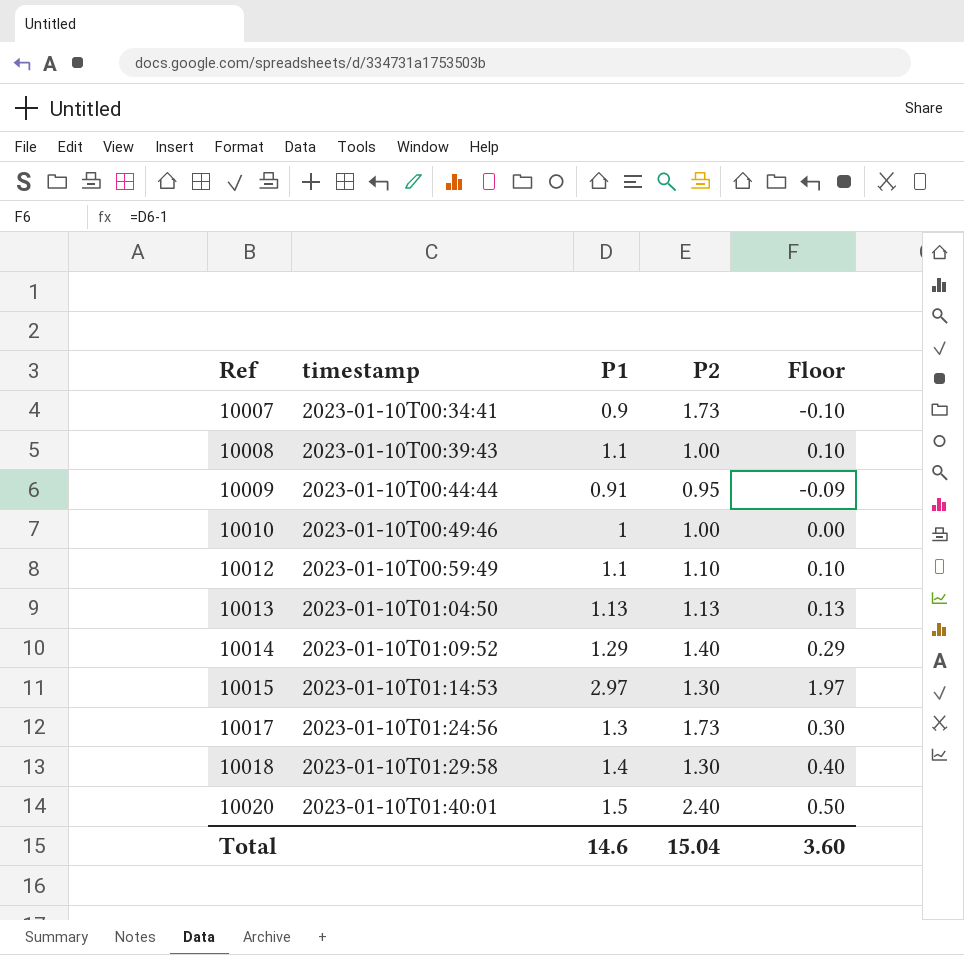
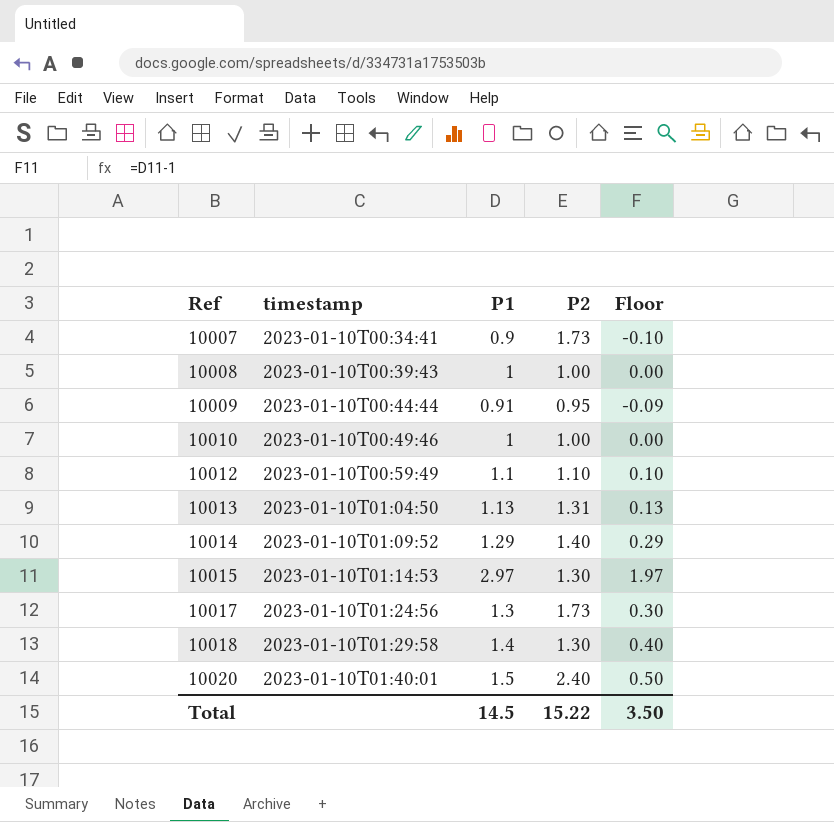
10008 | P1: 1.1 -> 1
10008 | Floor: 0.10 -> 0.00
10013 | P2: 1.13 -> 1.31
Total | P1: 14.6 -> 14.5
Total | P2: 15.04 -> 15.22
Total | Floor: 3.60 -> 3.50

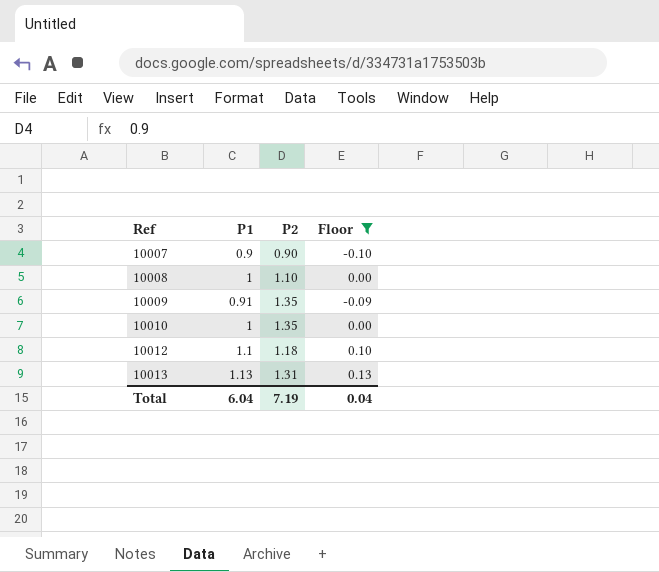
filter: none -> Floor <= 0.13
column timestamp | position: 2 -> none
10007 | P2: 1.73 -> 0.90
10008 | P2: 1.00 -> 1.10
10009 | P2: 0.95 -> 1.35
10010 | P2: 1.00 -> 1.35
10012 | P2: 1.10 -> 1.18
Total | P1: 14.5 -> 6.04
Total | P2: 15.22 -> 7.19
Total | Floor: 3.50 -> 0.04

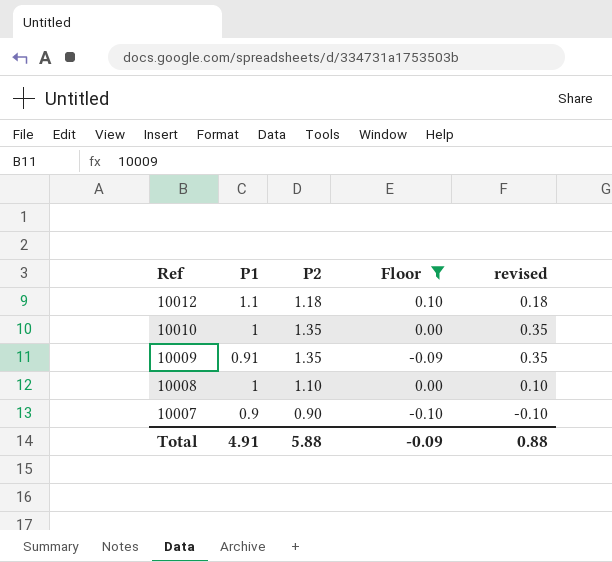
row order: Ref ascending -> Ref descending
column revised | formula: none -> [P2] - 1
row 10013: 1.13 | 1.31 | 0.13 -> none
Total | P1: 6.04 -> 4.91
Total | P2: 7.19 -> 5.88
Total | Floor: 0.04 -> -0.09

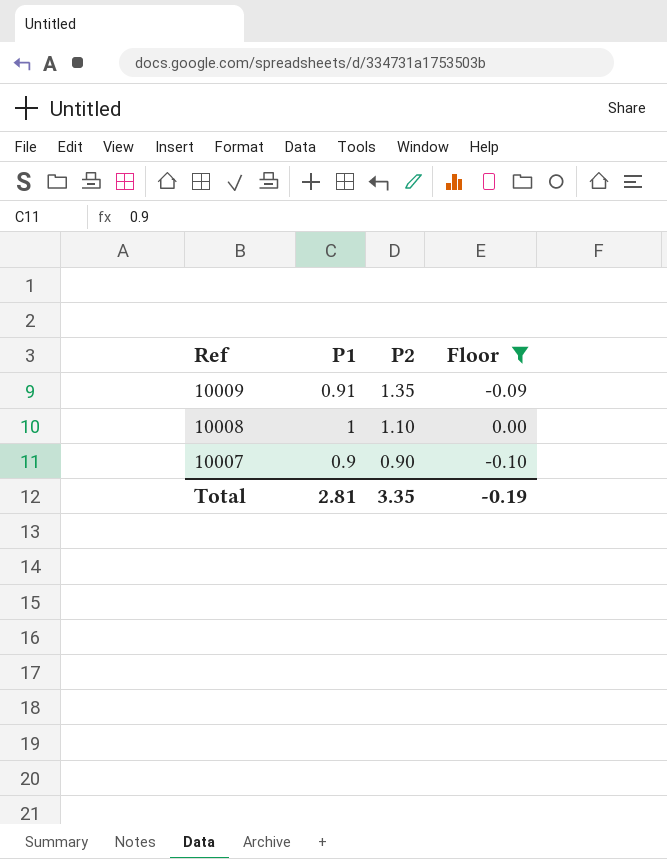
column revised | formula: [P2] - 1 -> none
row 10012: 1.1 | 1.18 | 0.10 | 0.18 -> none
row 10010: 1 | 1.35 | 0.00 | 0.35 -> none
Total | P1: 4.91 -> 2.81
Total | P2: 5.88 -> 3.35
Total | Floor: -0.09 -> -0.19

